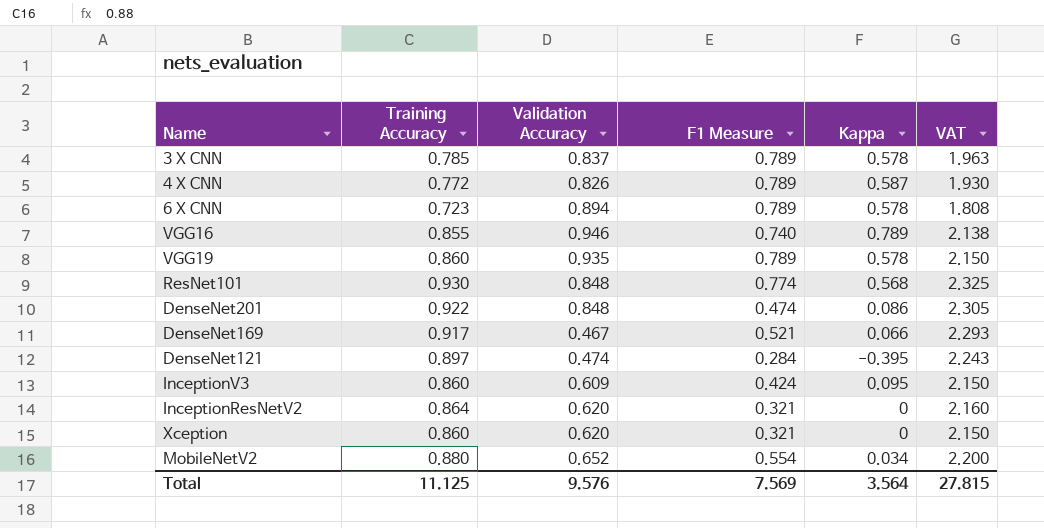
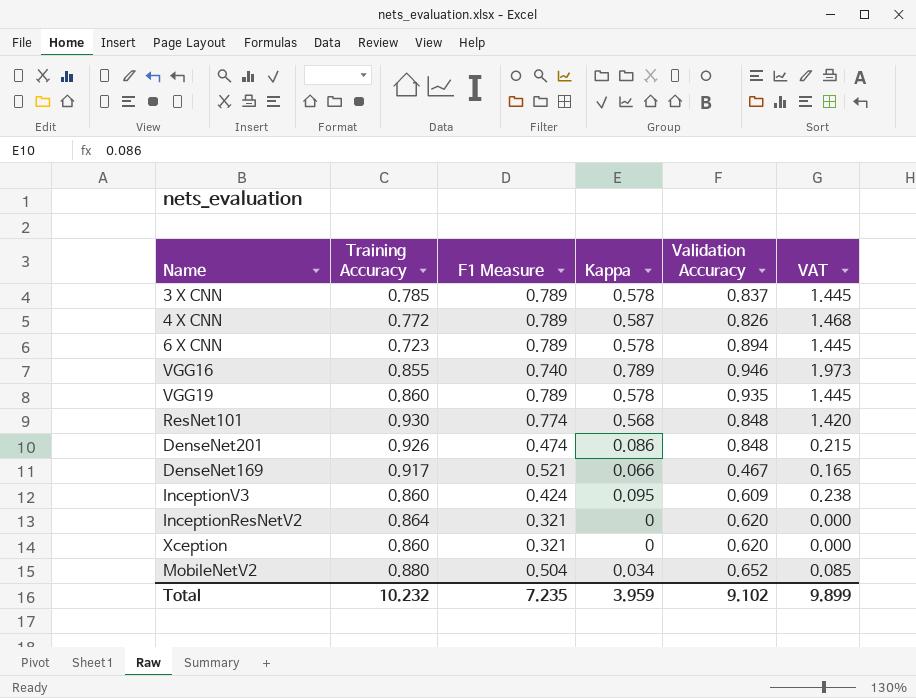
column Validation Accuracy | position: 3 -> 5
column VAT | formula: [Training Accuracy] * 2.5 -> [Kappa] * 2.5
row DenseNet121: 0.897 | 0.474 | 0.284 | -0.395 | 2.243 -> none
DenseNet201 | Training Accuracy: 0.922 -> 0.926
MobileNetV2 | F1 Measure: 0.554 -> 0.504
Total | Training Accuracy: 11.125 -> 10.232
Total | F1 Measure: 7.569 -> 7.235
Total | Kappa: 3.564 -> 3.959
Total | Validation Accuracy: 9.576 -> 9.102
Total | VAT: 27.815 -> 9.899

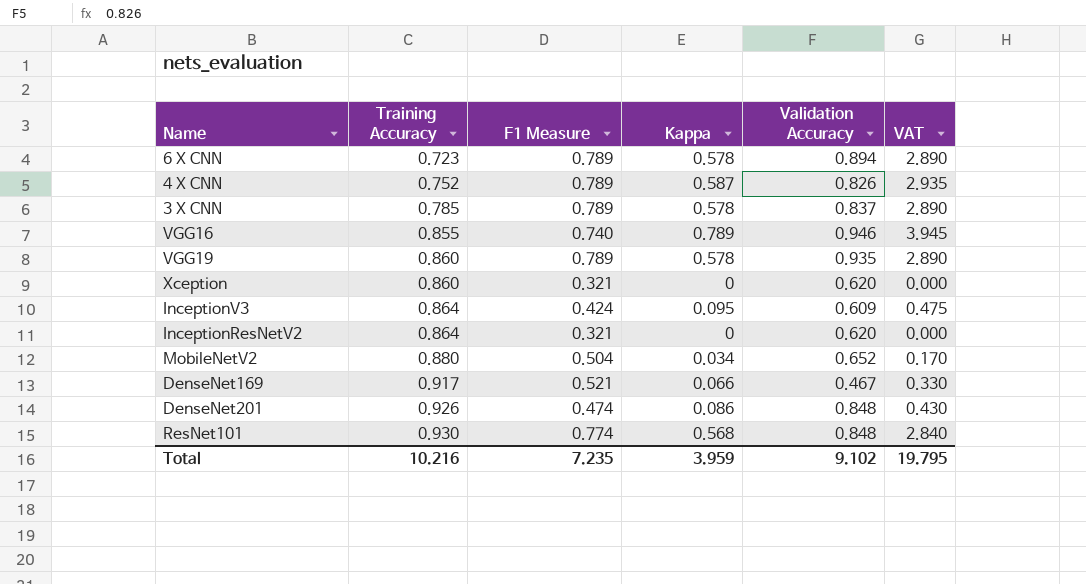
row order: none -> Training Accuracy ascending
column VAT | formula: [Kappa] * 2.5 -> [Kappa] * 5
4 X CNN | Training Accuracy: 0.772 -> 0.752
InceptionV3 | Training Accuracy: 0.860 -> 0.864
Total | Training Accuracy: 10.232 -> 10.216
Total | VAT: 9.899 -> 19.795

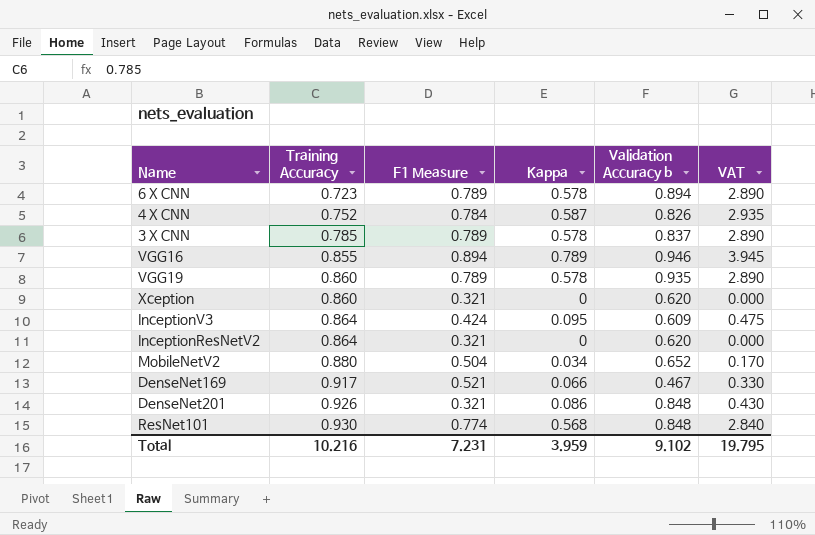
column name: Validation Accuracy -> Validation Accuracy b
4 X CNN | F1 Measure: 0.789 -> 0.784
VGG16 | F1 Measure: 0.740 -> 0.894
DenseNet201 | F1 Measure: 0.474 -> 0.321
Total | F1 Measure: 7.235 -> 7.231

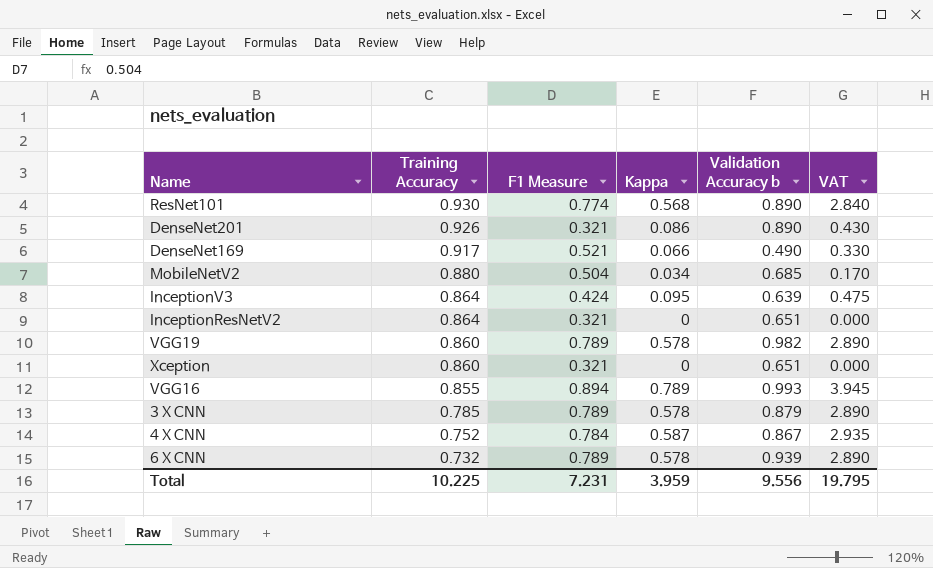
row order: Training Accuracy ascending -> Training Accuracy descending
ResNet101 | Validation Accuracy b: 0.848 -> 0.890
DenseNet201 | Validation Accuracy b: 0.848 -> 0.890
DenseNet169 | Validation Accuracy b: 0.467 -> 0.490
MobileNetV2 | Validation Accuracy b: 0.652 -> 0.685
InceptionV3 | Validation Accuracy b: 0.609 -> 0.639
InceptionResNetV2 | Validation Accuracy b: 0.620 -> 0.651
VGG19 | Validation Accuracy b: 0.935 -> 0.982
Xception | Validation Accuracy b: 0.620 -> 0.651
VGG16 | Validation Accuracy b: 0.946 -> 0.993
3 X CNN | Validation Accuracy b: 0.837 -> 0.879
4 X CNN | Validation Accuracy b: 0.826 -> 0.867
6 X CNN | Training Accuracy: 0.723 -> 0.732
6 X CNN | Validation Accuracy b: 0.894 -> 0.939
Total | Training Accuracy: 10.216 -> 10.225
Total | Validation Accuracy b: 9.102 -> 9.556

